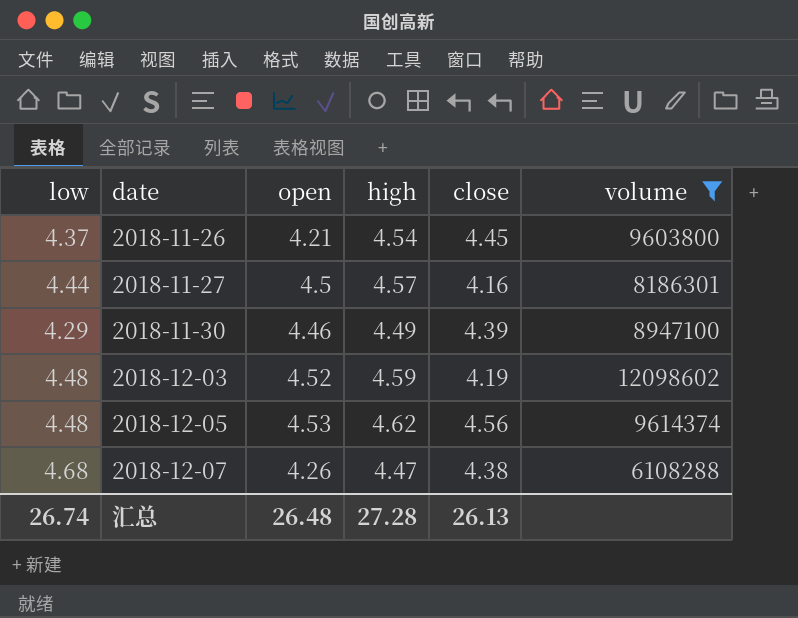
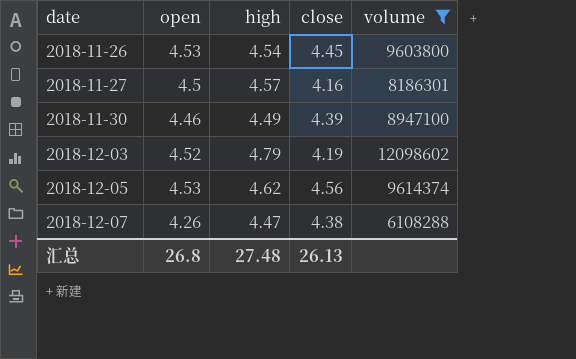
column low | position: 1 -> none
2018-11-26 | open: 4.21 -> 4.53
2018-12-03 | high: 4.59 -> 4.79
汇总 | open: 26.48 -> 26.8
汇总 | high: 27.28 -> 27.48

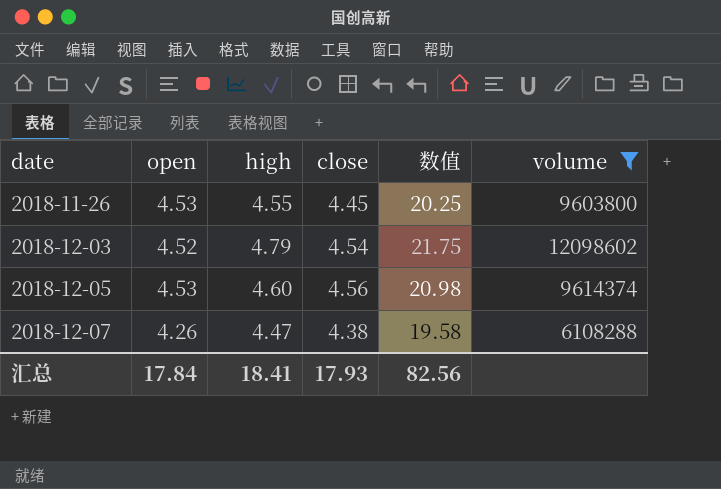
column 数值 | formula: none -> [high] * [close]
row 2018-11-27: 4.5 | 4.57 | 4.16 | 8186301 -> none
row 2018-11-30: 4.46 | 4.49 | 4.39 | 8947100 -> none
2018-11-26 | high: 4.54 -> 4.55
2018-12-03 | close: 4.19 -> 4.54
2018-12-05 | high: 4.62 -> 4.60
汇总 | open: 26.8 -> 17.84
汇总 | high: 27.48 -> 18.41
汇总 | close: 26.13 -> 17.93

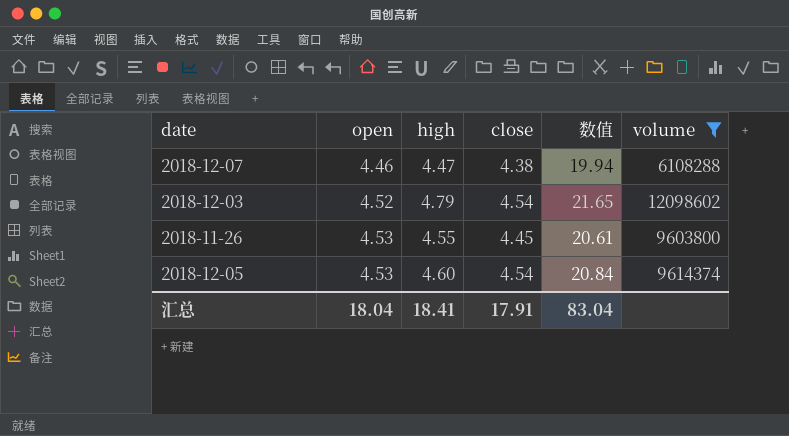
row order: date ascending -> open ascending
column 数值 | formula: [high] * [close] -> [open] * [high]
2018-12-07 | open: 4.26 -> 4.46
2018-12-05 | close: 4.56 -> 4.54
汇总 | open: 17.84 -> 18.04
汇总 | close: 17.93 -> 17.91
汇总 | 数值: 82.56 -> 83.04

